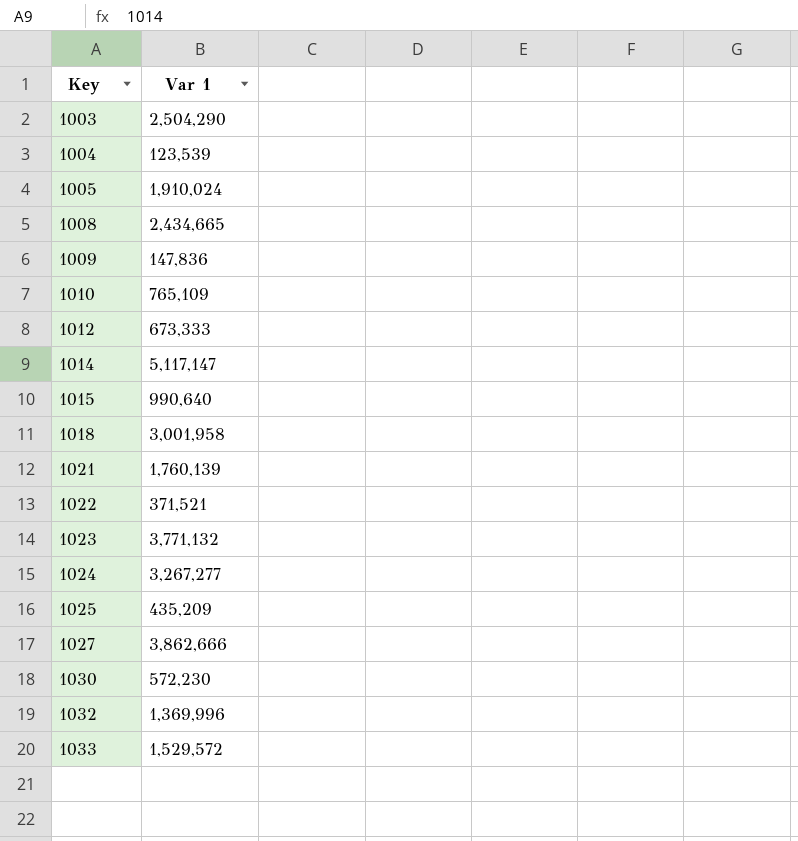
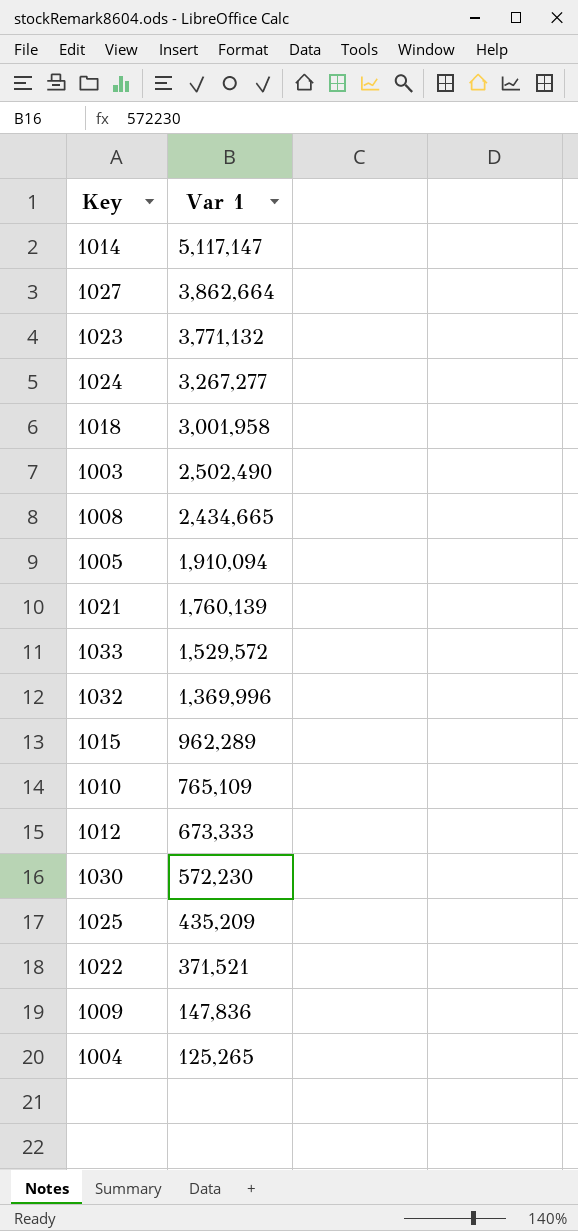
row order: Key ascending -> Var 1 descending
1027 | Var 1: 3,862,666 -> 3,862,664
1003 | Var 1: 2,504,290 -> 2,502,490
1005 | Var 1: 1,910,024 -> 1,910,094
1015 | Var 1: 990,640 -> 962,289
1004 | Var 1: 123,539 -> 125,265

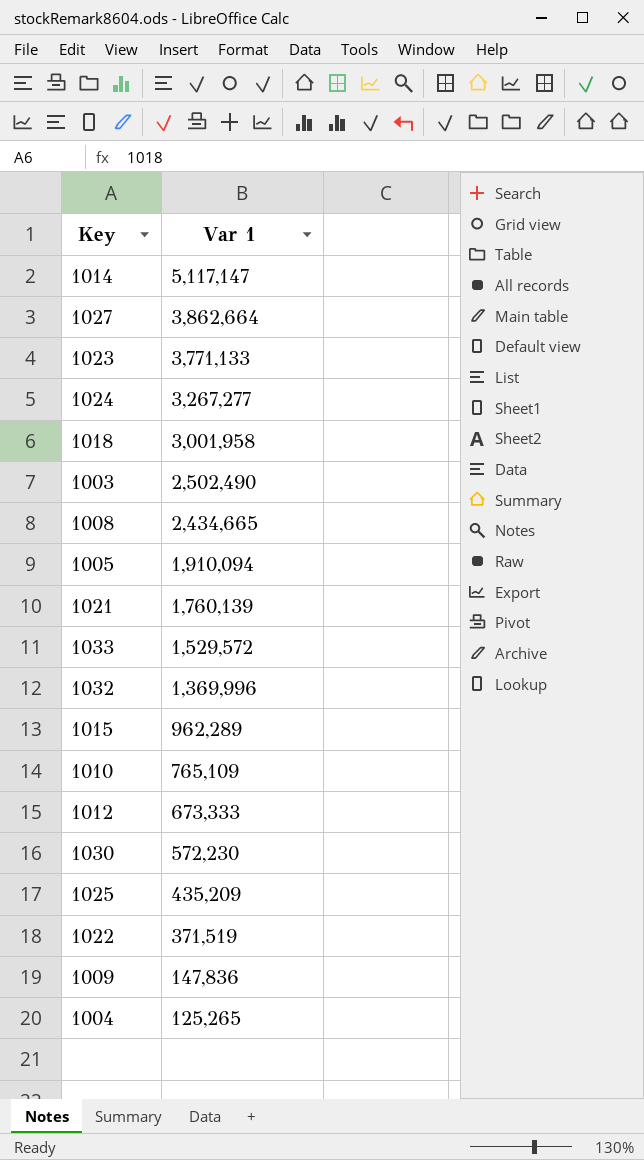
1023 | Var 1: 3,771,132 -> 3,771,133
1022 | Var 1: 371,521 -> 371,519

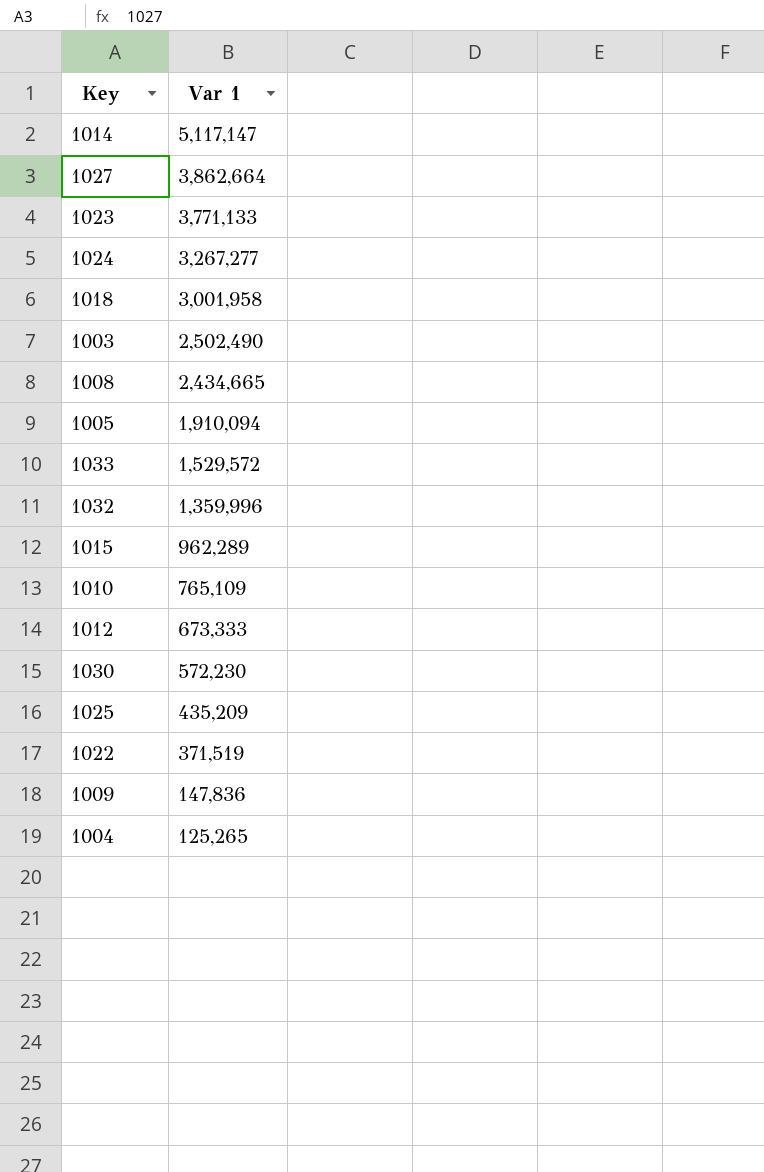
row 1021: 1,760,139 -> none
1032 | Var 1: 1,369,996 -> 1,359,996

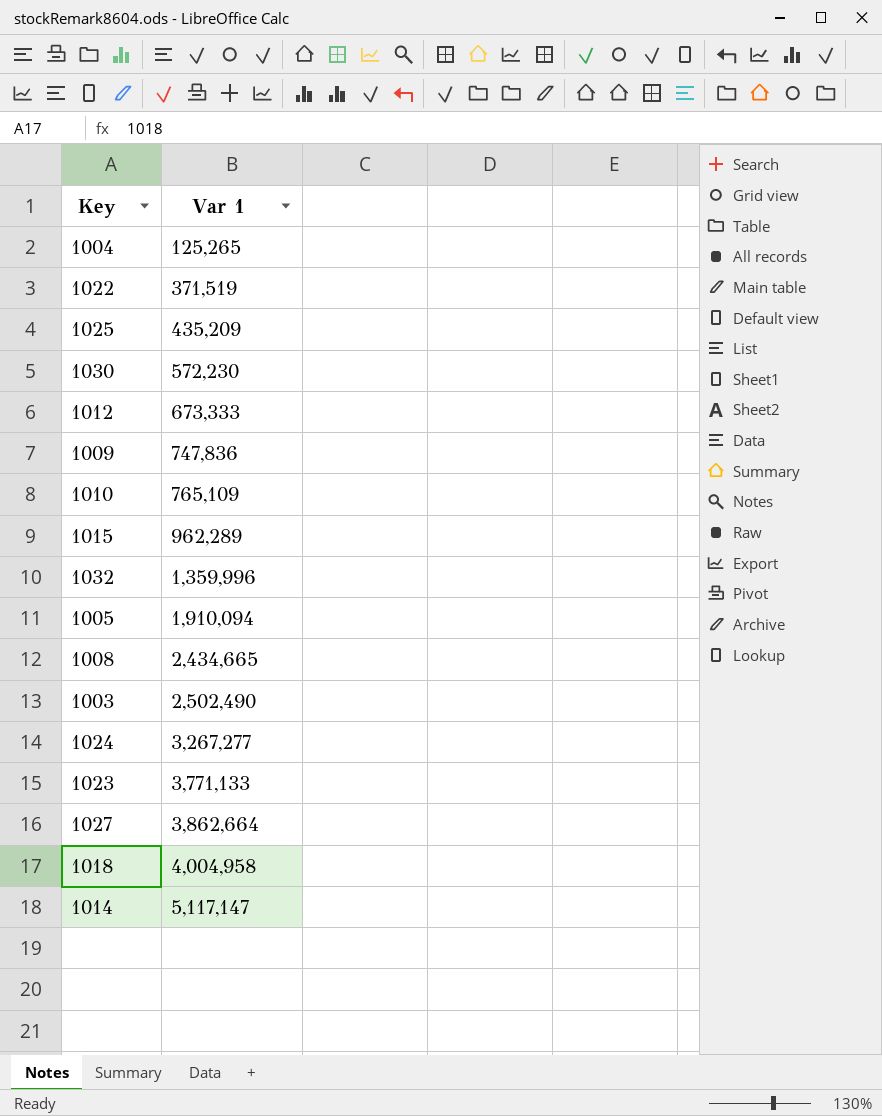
row order: Var 1 descending -> Var 1 ascending
row 1033: 1,529,572 -> none
1009 | Var 1: 147,836 -> 747,836
1018 | Var 1: 3,001,958 -> 4,004,958

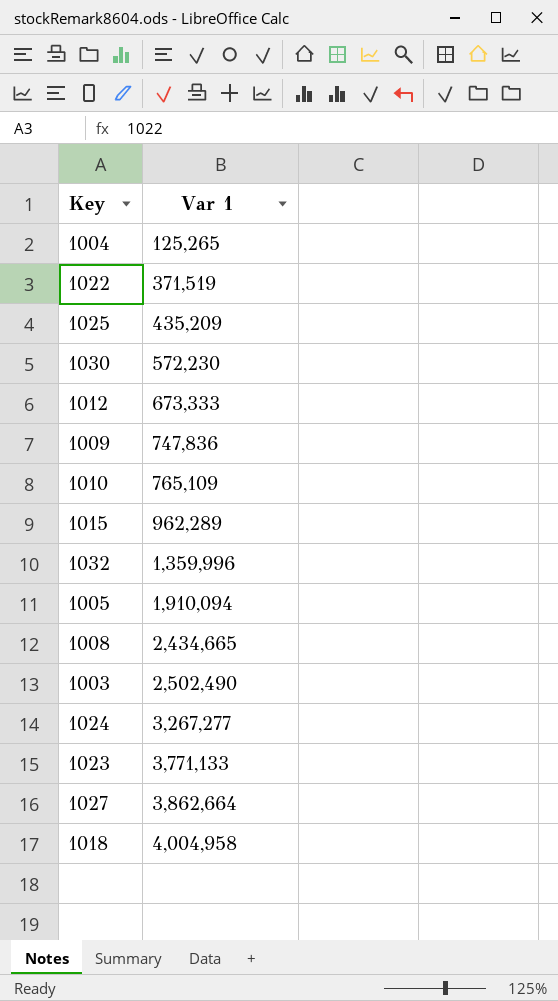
row 1014: 5,117,147 -> none

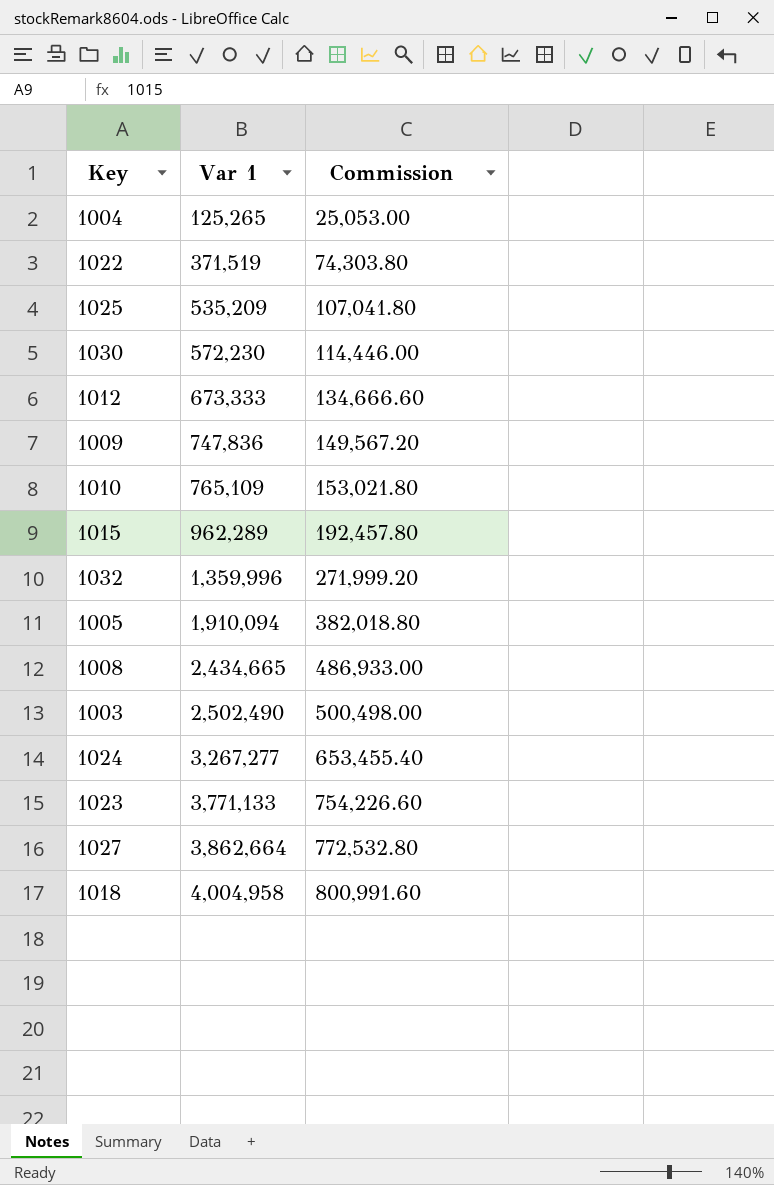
column Commission | formula: none -> [Var 1] * 0.2
1025 | Var 1: 435,209 -> 535,209

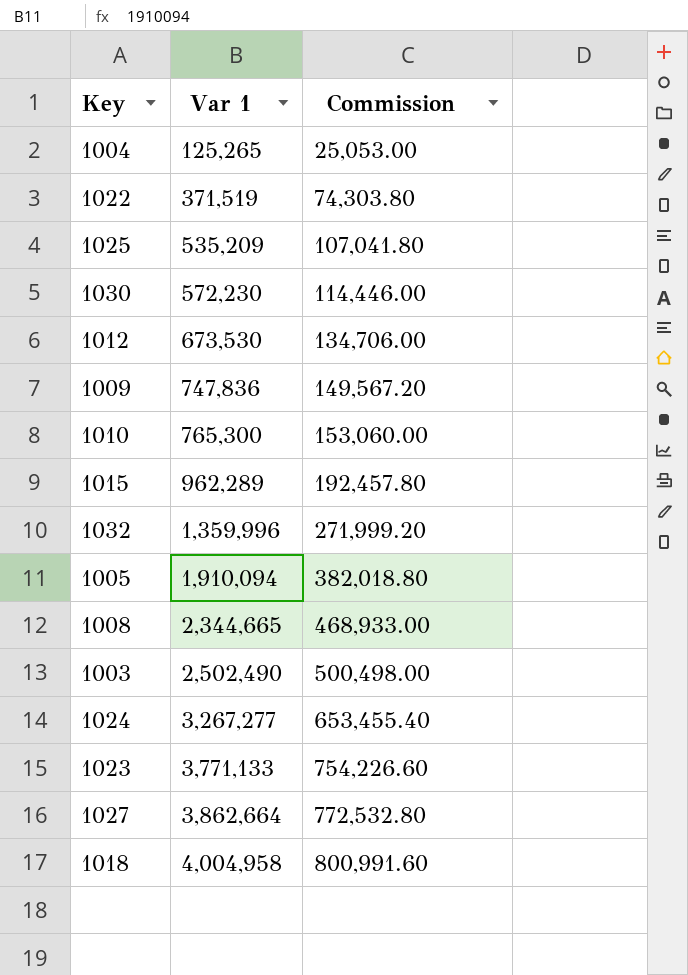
1012 | Var 1: 673,333 -> 673,530
1012 | Commission: 134,666.60 -> 134,706.00
1010 | Var 1: 765,109 -> 765,300
1010 | Commission: 153,021.80 -> 153,060.00
1008 | Var 1: 2,434,665 -> 2,344,665
1008 | Commission: 486,933.00 -> 468,933.00

